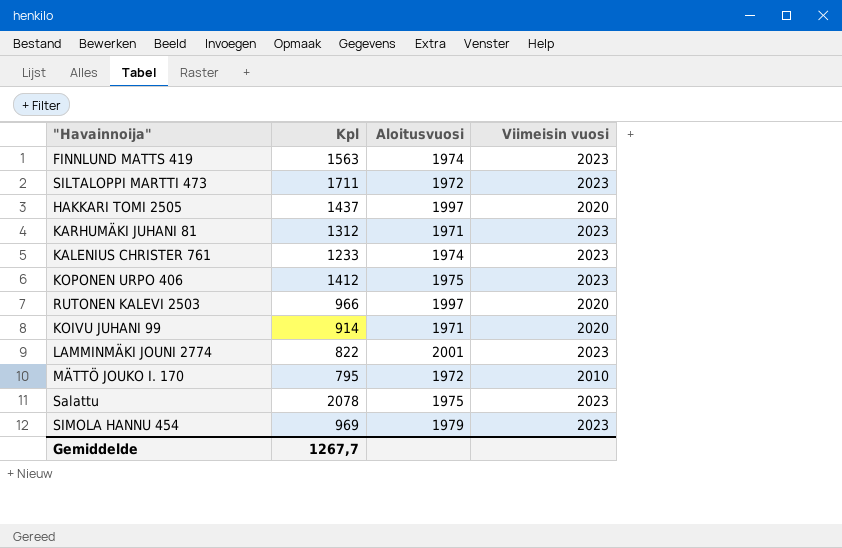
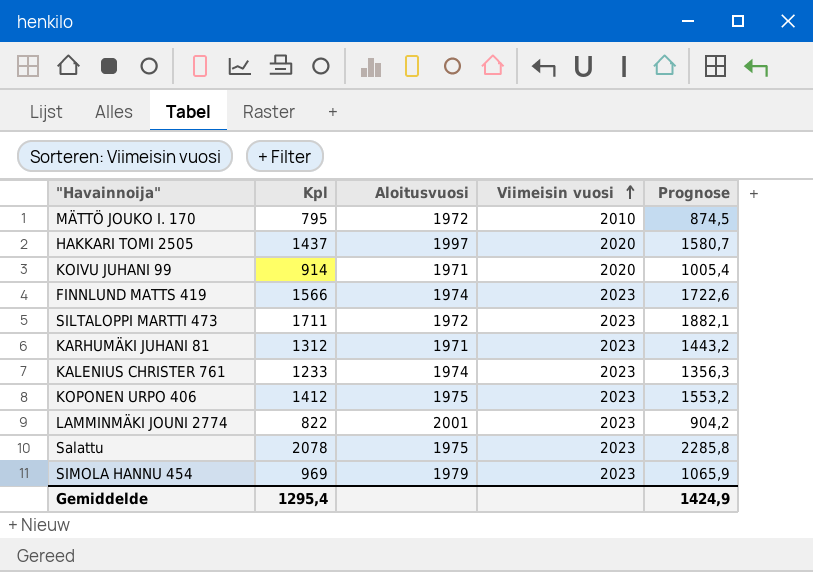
row order: none -> Viimeisin vuosi ascending
column Prognose | formula: none -> [Kpl] * 1,1
row RUTONEN KALEVI 2503: 966 | 1997 | 2020 -> none
FINNLUND MATTS 419 | Kpl: 1563 -> 1566
Gemiddelde | Kpl: 1267,7 -> 1295,4

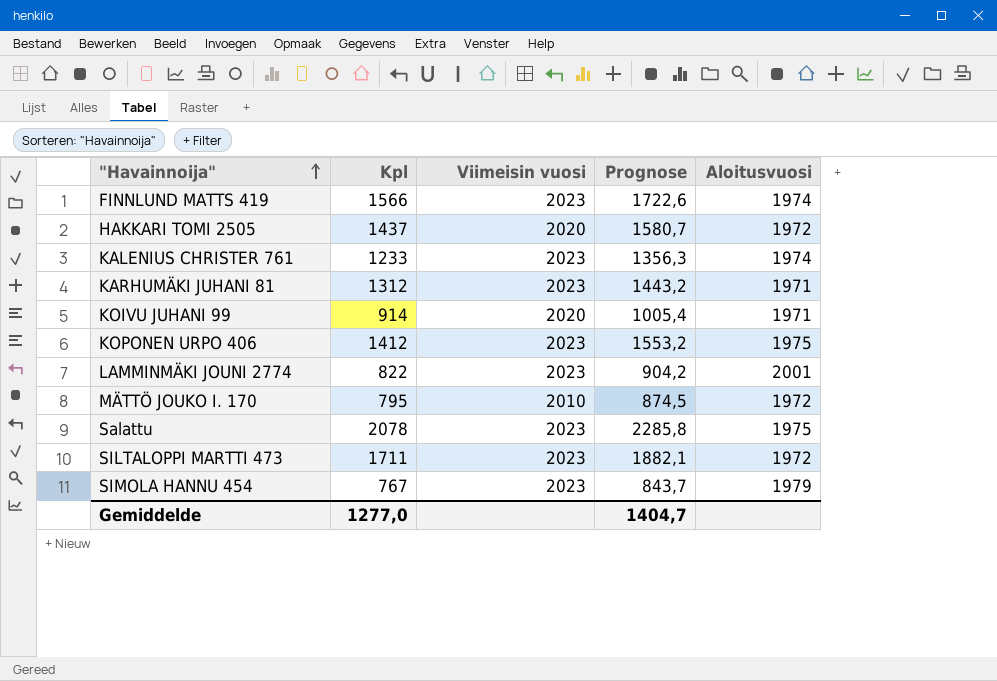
row order: Viimeisin vuosi ascending -> "Havainnoija" ascending
column Aloitusvuosi | position: 3 -> 5
HAKKARI TOMI 2505 | Aloitusvuosi: 1997 -> 1972
SIMOLA HANNU 454 | Kpl: 969 -> 767
SIMOLA HANNU 454 | Prognose: 1065,9 -> 843,7
Gemiddelde | Kpl: 1295,4 -> 1277,0
Gemiddelde | Prognose: 1424,9 -> 1404,7

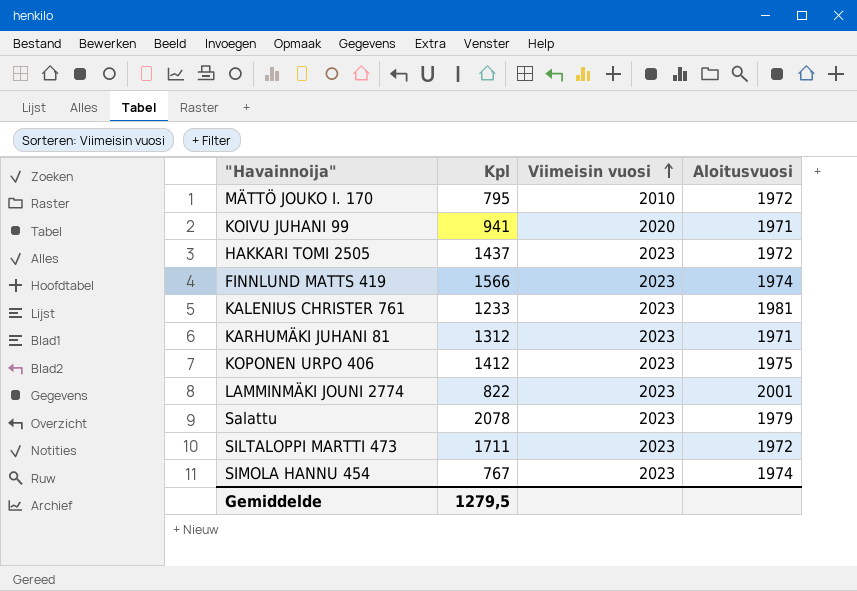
row order: "Havainnoija" ascending -> Viimeisin vuosi ascending
column Prognose | formula: [Kpl] * 1,1 -> none
KOIVU JUHANI 99 | Kpl: 914 -> 941
HAKKARI TOMI 2505 | Viimeisin vuosi: 2020 -> 2023
KALENIUS CHRISTER 761 | Aloitusvuosi: 1974 -> 1981
Salattu | Aloitusvuosi: 1975 -> 1979
SIMOLA HANNU 454 | Aloitusvuosi: 1979 -> 1974
Gemiddelde | Kpl: 1277,0 -> 1279,5

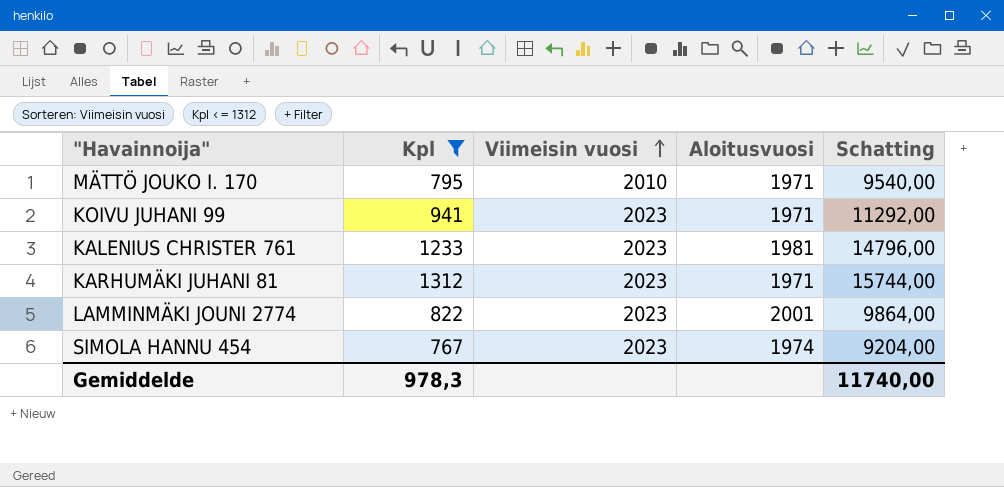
filter: none -> Kpl <= 1312
column Schatting | formula: none -> [Kpl] * 12
MÄTTÖ JOUKO I. 170 | Aloitusvuosi: 1972 -> 1971
KOIVU JUHANI 99 | Viimeisin vuosi: 2020 -> 2023
Gemiddelde | Kpl: 1279,5 -> 978,3

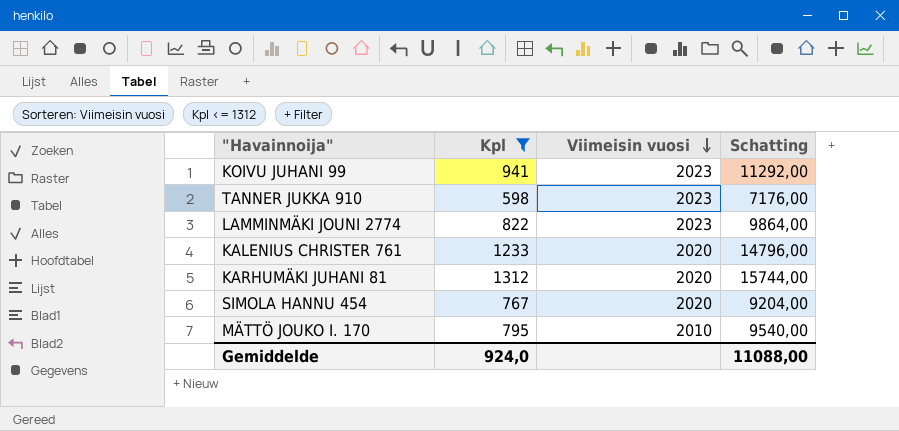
row order: Viimeisin vuosi ascending -> Viimeisin vuosi descending
column Aloitusvuosi | position: 4 -> none
row TANNER JUKKA 910: none -> 598 | 2023 | 7176,00
KALENIUS CHRISTER 761 | Viimeisin vuosi: 2023 -> 2020
KARHUMÄKI JUHANI 81 | Viimeisin vuosi: 2023 -> 2020
SIMOLA HANNU 454 | Viimeisin vuosi: 2023 -> 2020
Gemiddelde | Kpl: 978,3 -> 924,0
Gemiddelde | Schatting: 11740,00 -> 11088,00

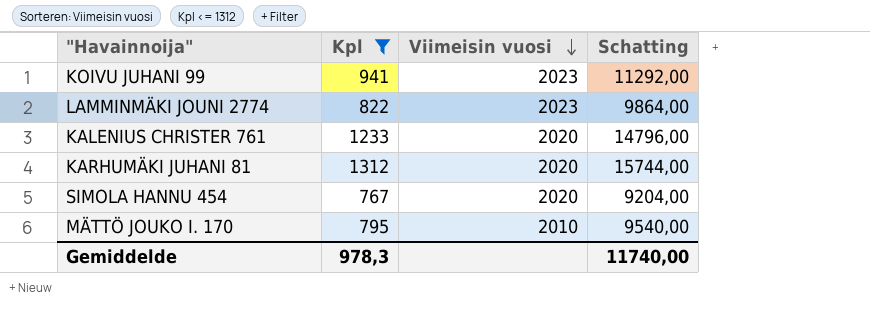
row TANNER JUKKA 910: 598 | 2023 | 7176,00 -> none
Gemiddelde | Kpl: 924,0 -> 978,3
Gemiddelde | Schatting: 11088,00 -> 11740,00

